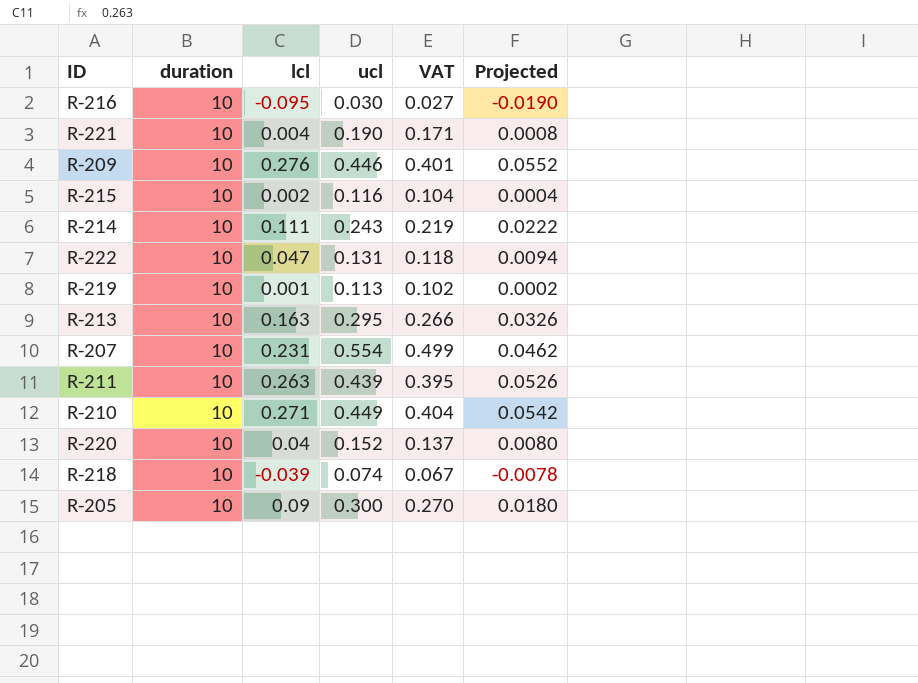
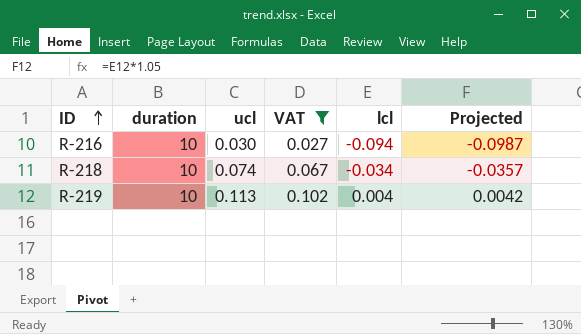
filter: none -> VAT <= 0.102
row order: none -> ID ascending
column lcl | position: 3 -> 5
column Projected | formula: [lcl] * 0.2 -> [lcl] * 1.05
R-216 | lcl: -0.095 -> -0.094
R-218 | lcl: -0.039 -> -0.034
R-219 | lcl: 0.001 -> 0.004

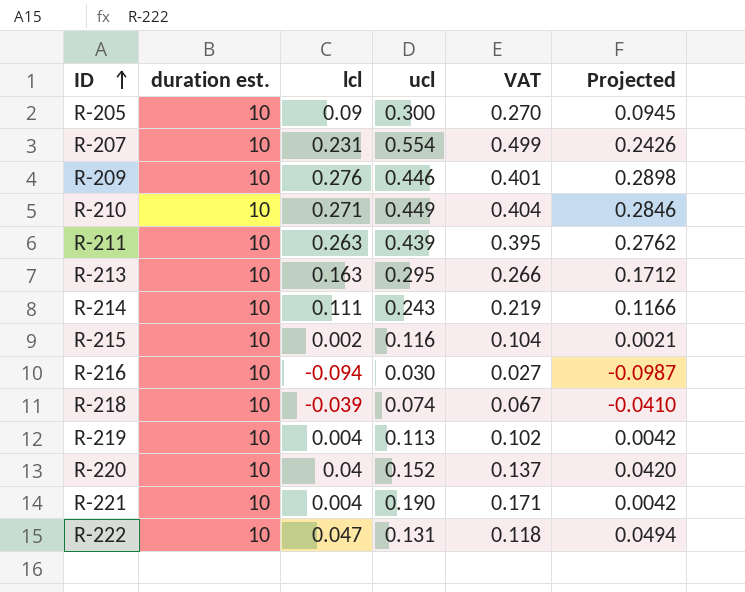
filter: VAT <= 0.102 -> none
column name: duration -> duration est.
column lcl | position: 5 -> 3
R-218 | lcl: -0.034 -> -0.039
R-218 | Projected: -0.0357 -> -0.0410

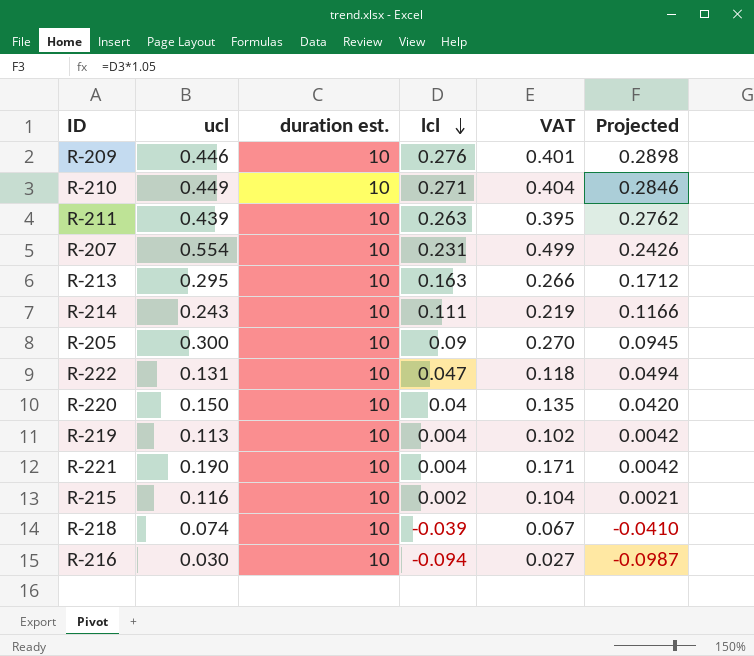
row order: ID ascending -> lcl descending
column ucl | position: 4 -> 2
R-220 | ucl: 0.152 -> 0.150
R-220 | VAT: 0.137 -> 0.135

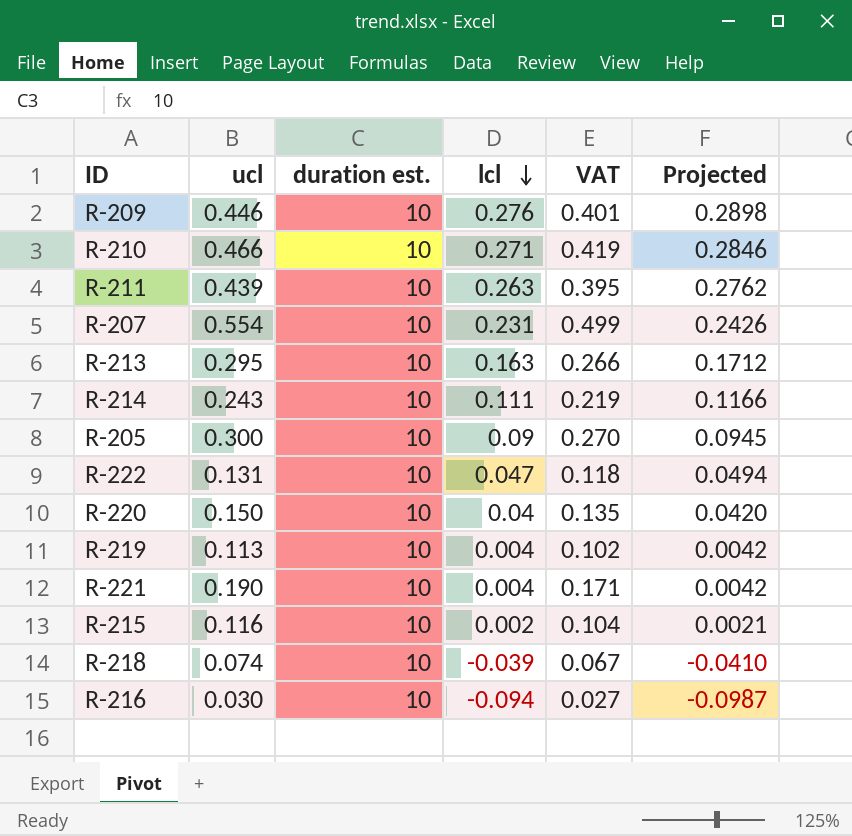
R-210 | ucl: 0.449 -> 0.466
R-210 | VAT: 0.404 -> 0.419

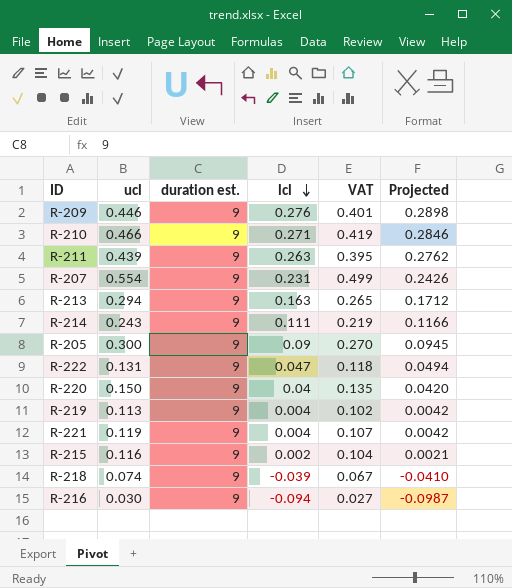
R-209 | duration est.: 10 -> 9
R-210 | duration est.: 10 -> 9
R-211 | duration est.: 10 -> 9
R-207 | duration est.: 10 -> 9
R-213 | ucl: 0.295 -> 0.294
R-213 | duration est.: 10 -> 9
R-213 | VAT: 0.266 -> 0.265
R-214 | duration est.: 10 -> 9
R-205 | duration est.: 10 -> 9
R-222 | duration est.: 10 -> 9
R-220 | duration est.: 10 -> 9
R-219 | duration est.: 10 -> 9
R-221 | ucl: 0.190 -> 0.119
R-221 | duration est.: 10 -> 9
R-221 | VAT: 0.171 -> 0.107
R-215 | duration est.: 10 -> 9
R-218 | duration est.: 10 -> 9
R-216 | duration est.: 10 -> 9

